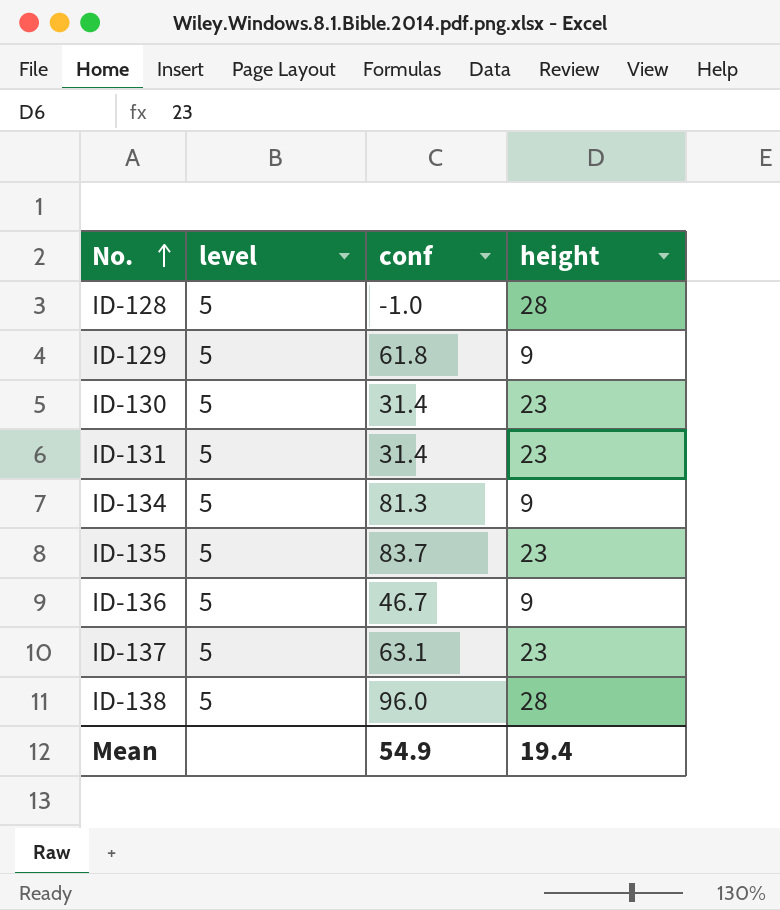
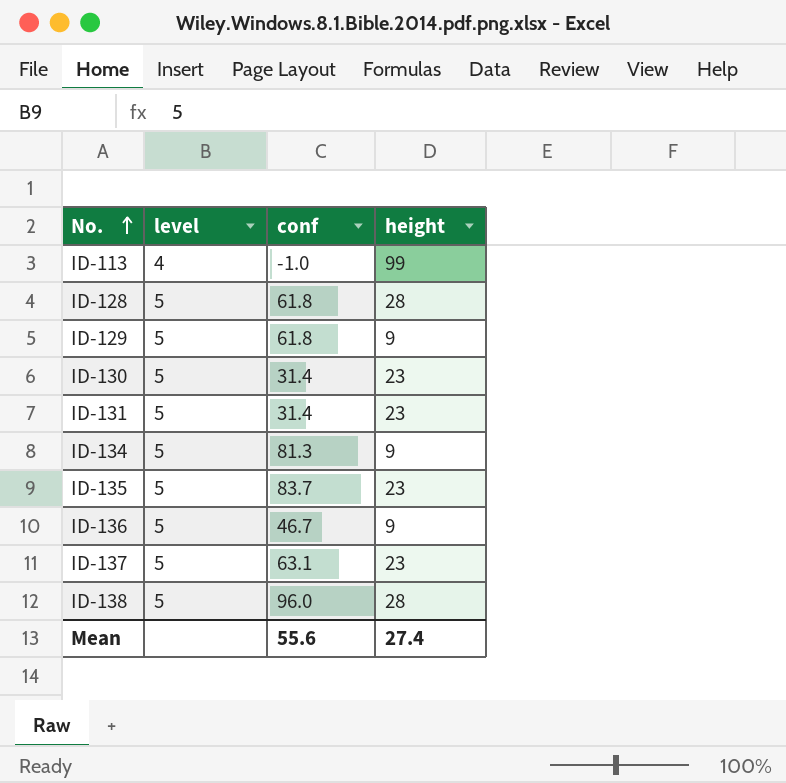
row ID-113: none -> 4 | -1.0 | 99
ID-128 | conf: -1.0 -> 61.8
Mean | conf: 54.9 -> 55.6
Mean | height: 19.4 -> 27.4

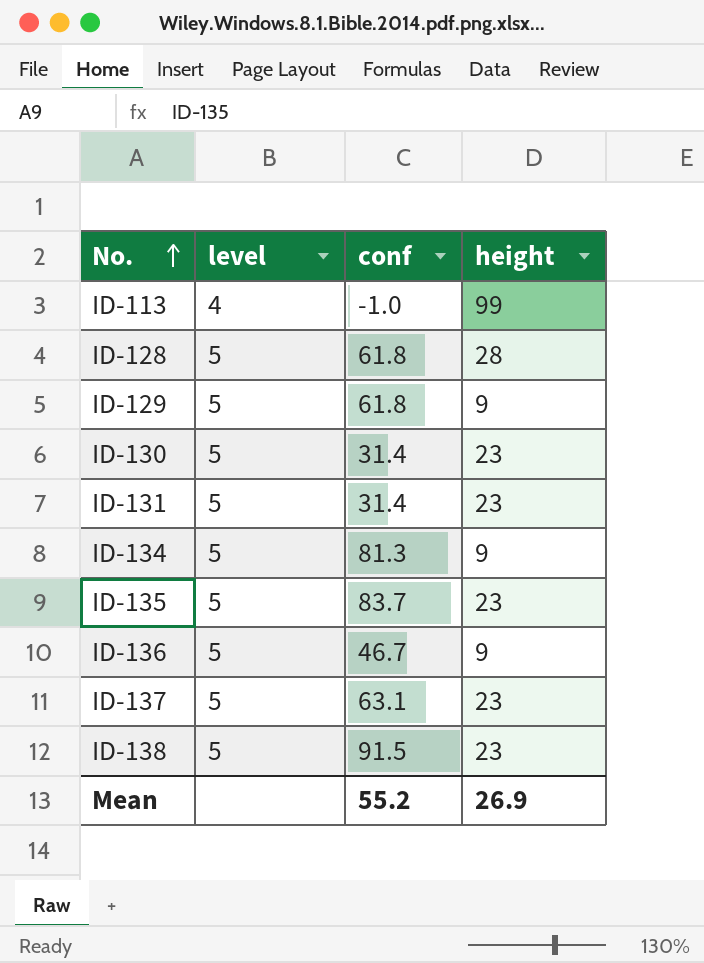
ID-138 | conf: 96.0 -> 91.5
ID-138 | height: 28 -> 23
Mean | conf: 55.6 -> 55.2
Mean | height: 27.4 -> 26.9

